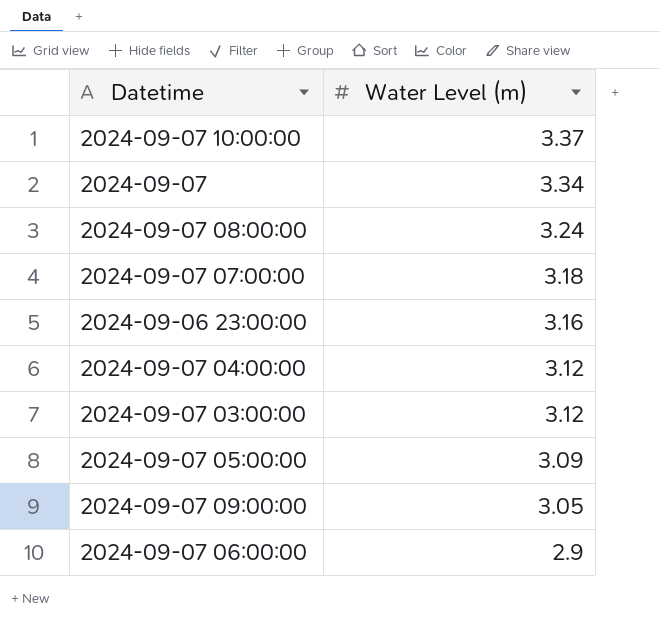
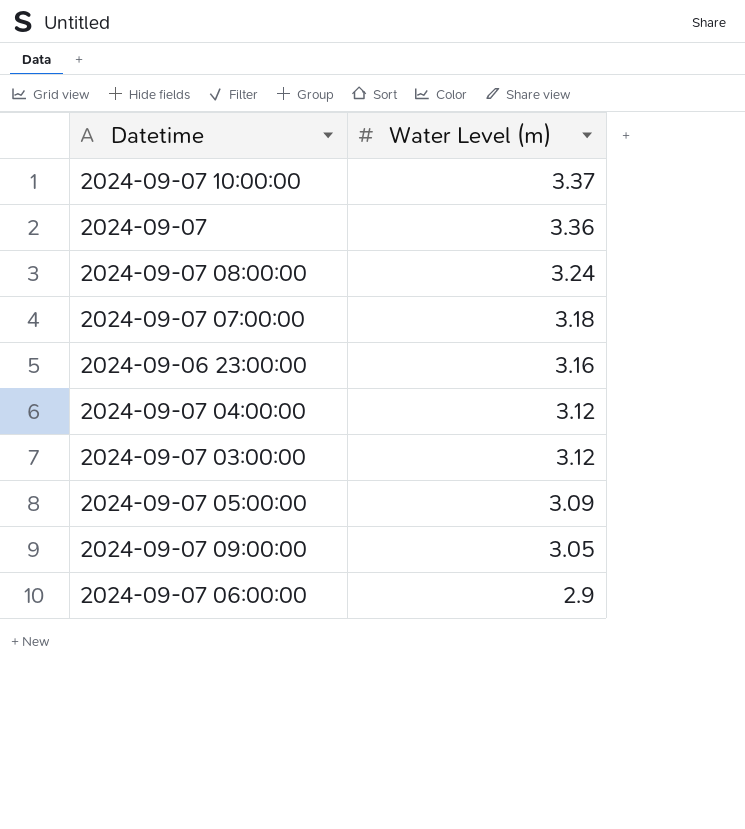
2024-09-07 | Water Level (m): 3.34 -> 3.36

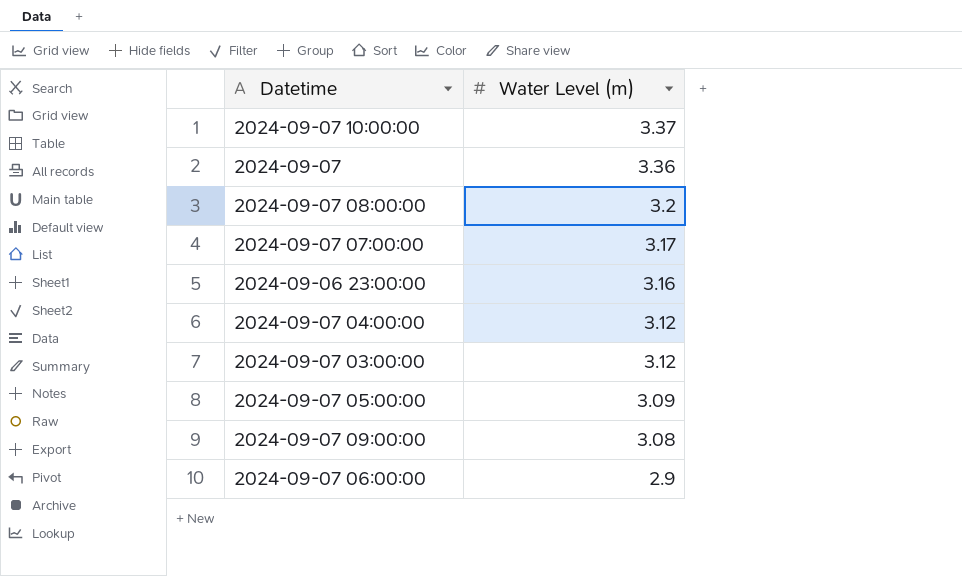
2024-09-07 08:00:00 | Water Level (m): 3.24 -> 3.2
2024-09-07 07:00:00 | Water Level (m): 3.18 -> 3.17
2024-09-07 09:00:00 | Water Level (m): 3.05 -> 3.08

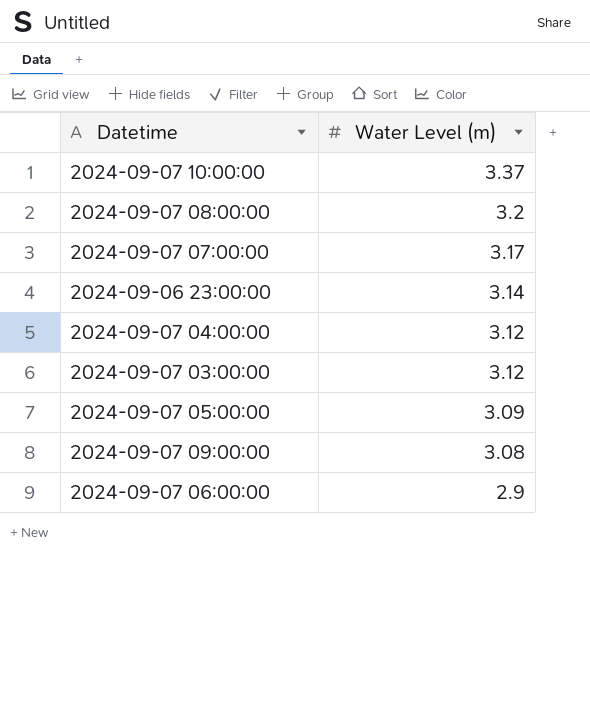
row 2024-09-07: 3.36 -> none
2024-09-06 23:00:00 | Water Level (m): 3.16 -> 3.14

